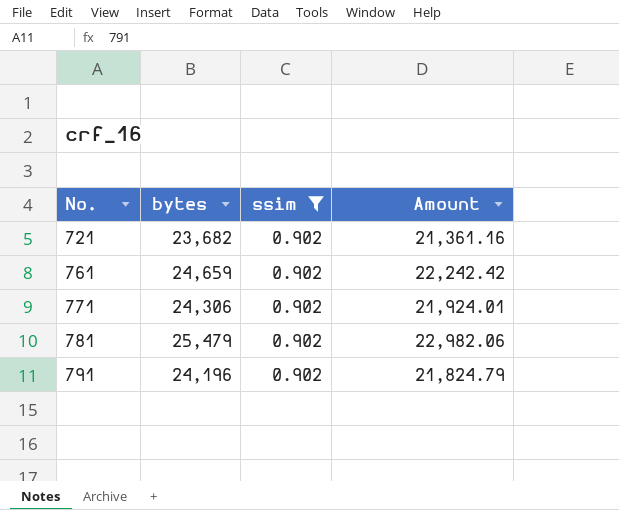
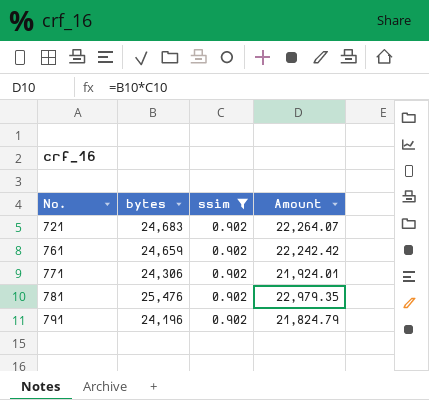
721 | bytes: 23,682 -> 24,683
721 | Amount: 21,361.16 -> 22,264.07
781 | bytes: 25,479 -> 25,476
781 | Amount: 22,982.06 -> 22,979.35

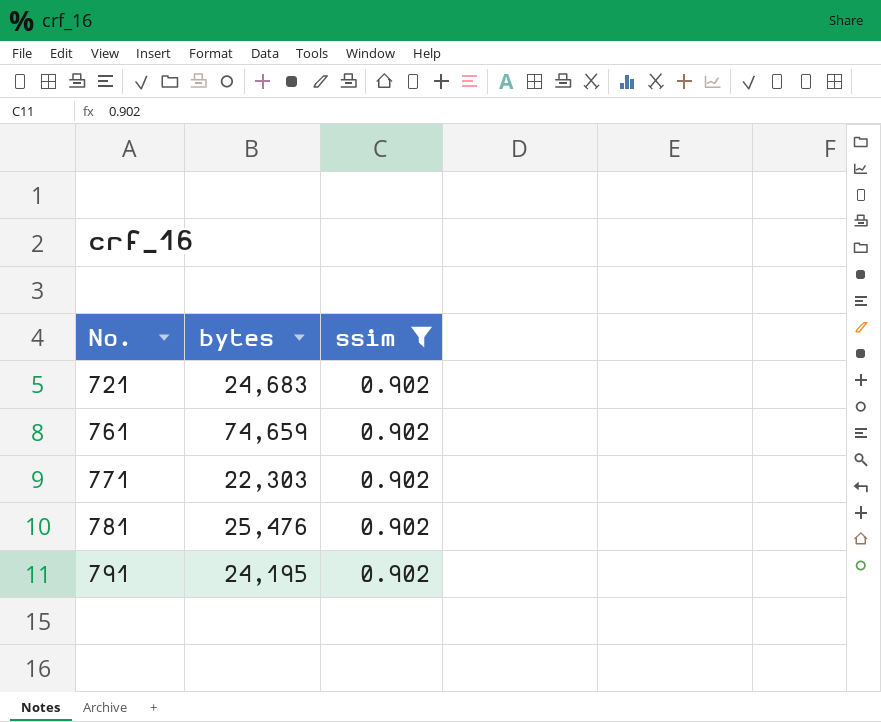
column Amount | formula: [bytes] * [ssim] -> none
761 | bytes: 24,659 -> 74,659
771 | bytes: 24,306 -> 22,303
791 | bytes: 24,196 -> 24,195

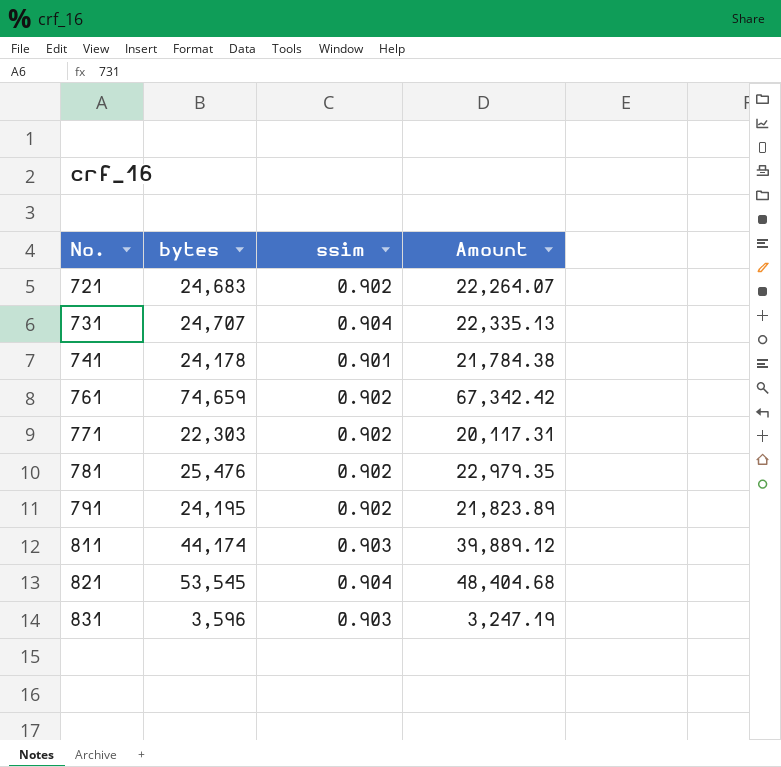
filter: ssim = 0.902 -> none
column Amount | formula: none -> [bytes] * [ssim]

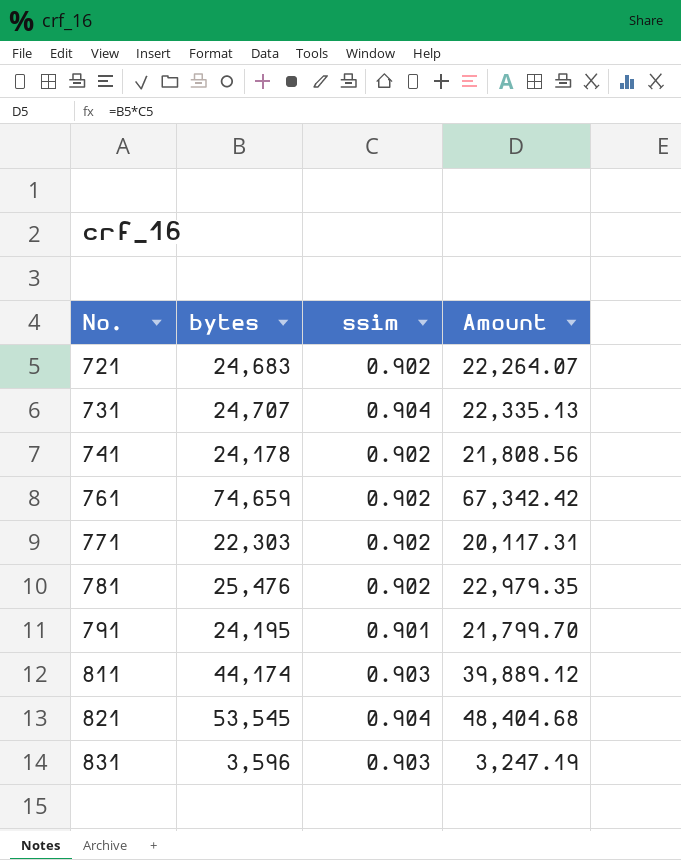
741 | ssim: 0.901 -> 0.902
741 | Amount: 21,784.38 -> 21,808.56
791 | ssim: 0.902 -> 0.901
791 | Amount: 21,823.89 -> 21,799.70

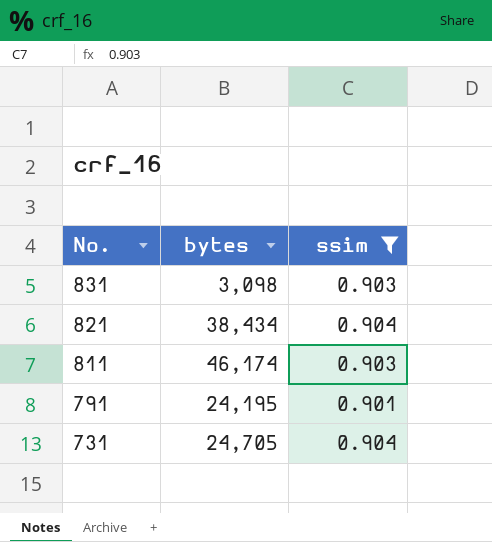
filter: none -> ssim != 0.902
row order: No. ascending -> No. descending
column Amount | formula: [bytes] * [ssim] -> none
831 | bytes: 3,596 -> 3,098
821 | bytes: 53,545 -> 38,434
811 | bytes: 44,174 -> 46,174
731 | bytes: 24,707 -> 24,705

